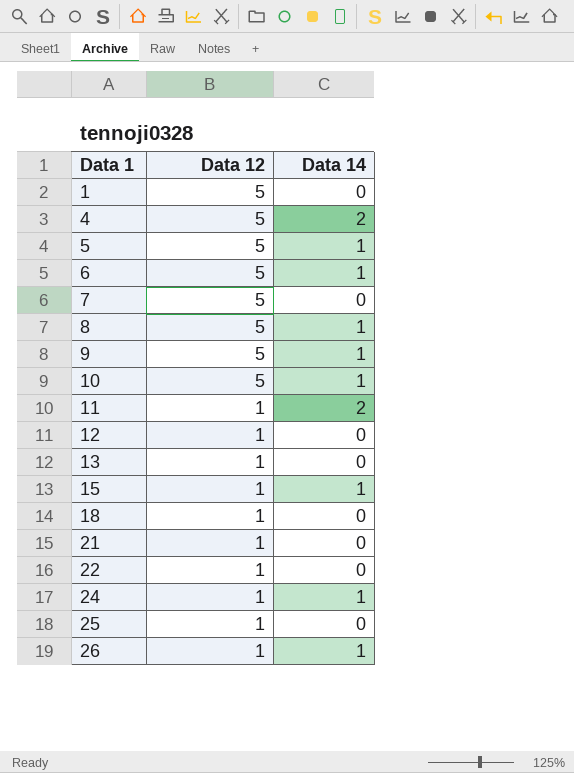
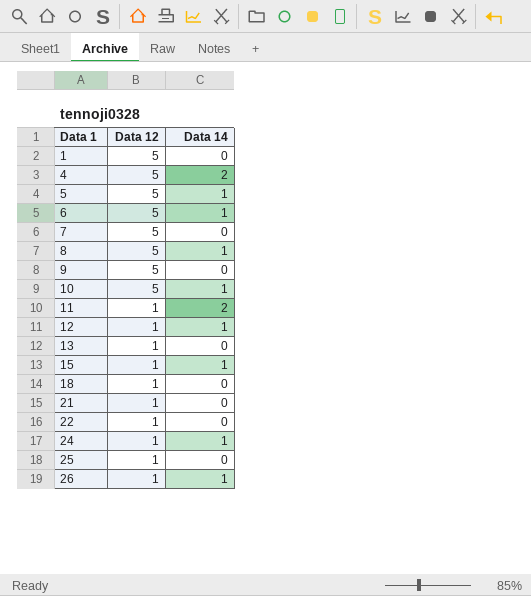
9 | Data 14: 1 -> 0
12 | Data 14: 0 -> 1

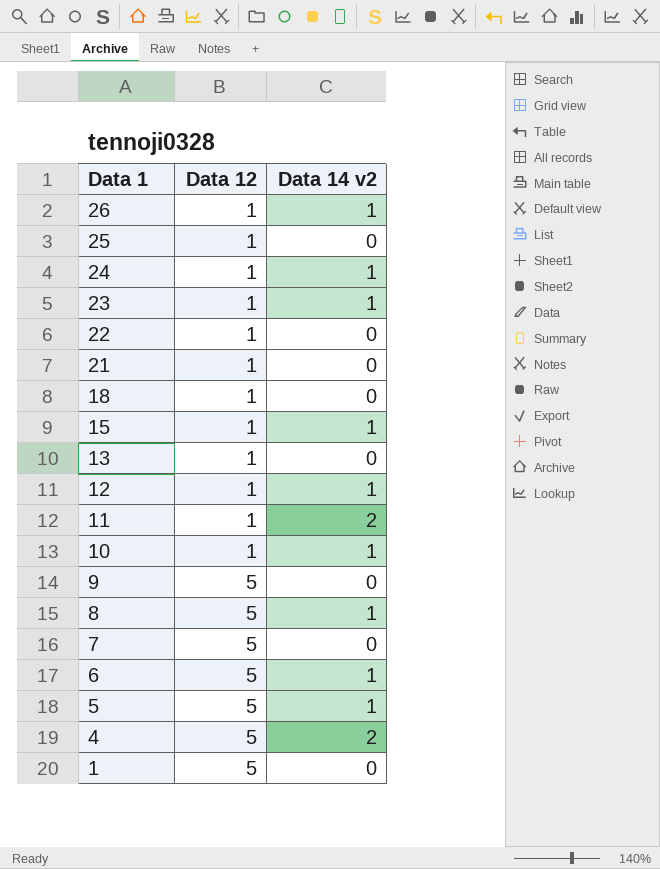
row order: Data 1 ascending -> Data 1 descending
column name: Data 14 -> Data 14 v2
row 23: none -> 1 | 1
10 | Data 12: 5 -> 1

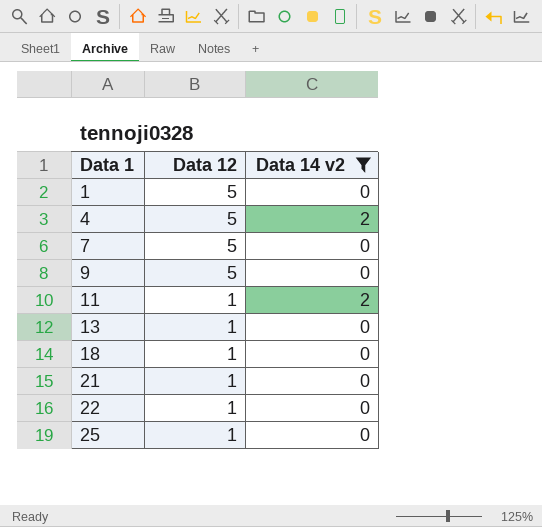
filter: none -> Data 14 v2 != 1
row order: Data 1 descending -> Data 1 ascending

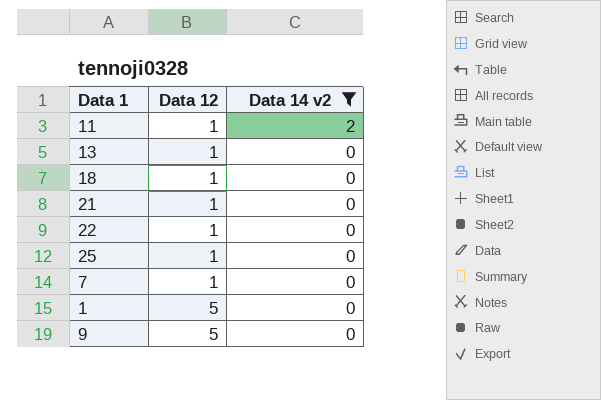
row order: Data 1 ascending -> Data 12 ascending
row 4: 5 | 2 -> none
7 | Data 12: 5 -> 1

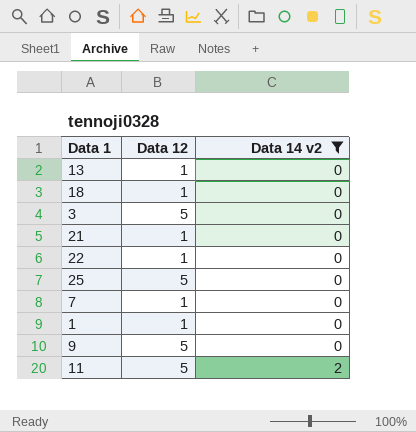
row order: Data 12 ascending -> Data 14 v2 ascending
row 3: none -> 5 | 0
25 | Data 12: 1 -> 5
1 | Data 12: 5 -> 1
11 | Data 12: 1 -> 5

